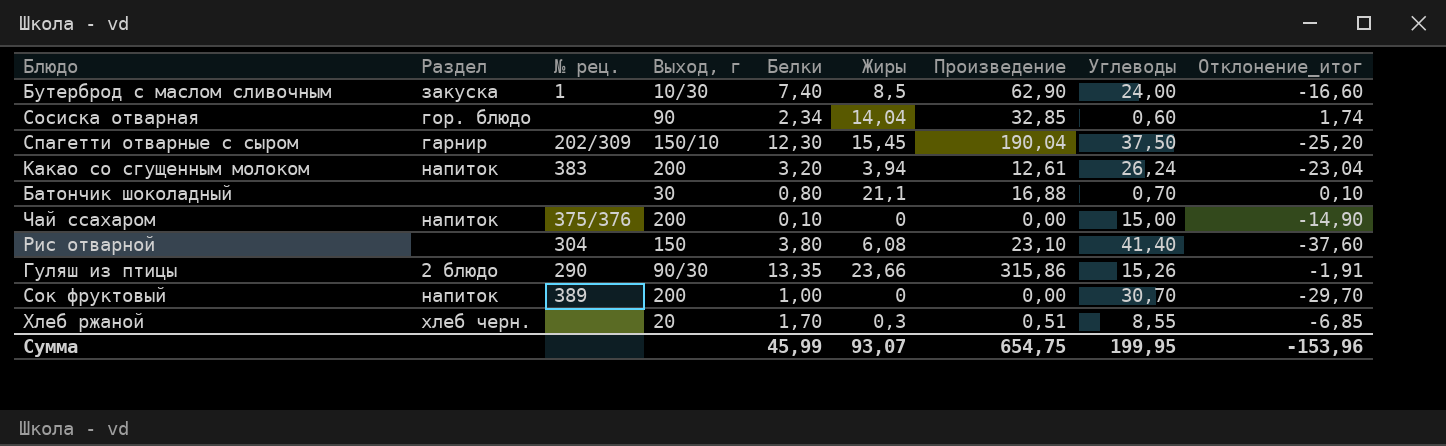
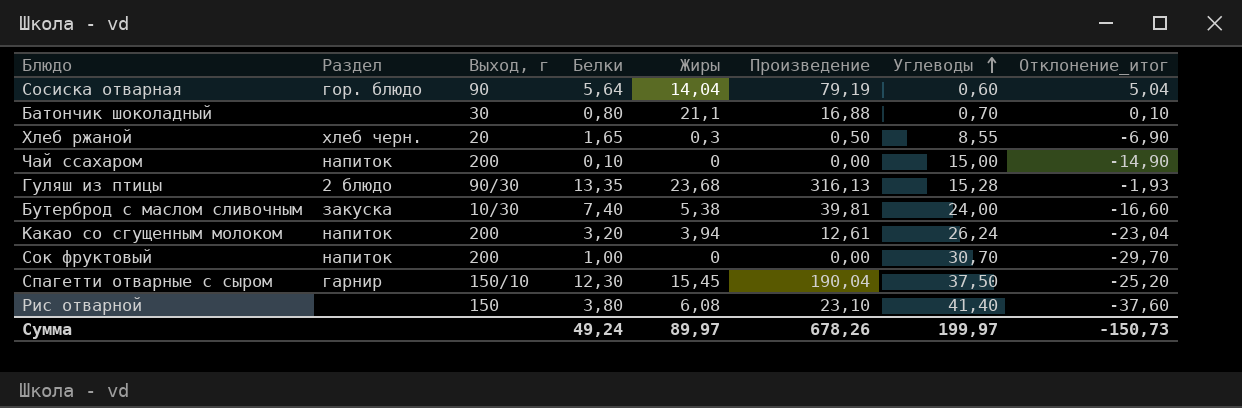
row order: none -> Углеводы ascending
column № рец. | position: 3 -> none
Сосиска отварная | Белки: 2,34 -> 5,64
Сосиска отварная | Произведение: 32,85 -> 79,19
Сосиска отварная | Отклонение_итог: 1,74 -> 5,04
Хлеб ржаной | Белки: 1,70 -> 1,65
Хлеб ржаной | Произведение: 0,51 -> 0,50
Хлеб ржаной | Отклонение_итог: -6,85 -> -6,90
Гуляш из птицы | Жиры: 23,66 -> 23,68
Гуляш из птицы | Произведение: 315,86 -> 316,13
Гуляш из птицы | Углеводы: 15,26 -> 15,28
Гуляш из птицы | Отклонение_итог: -1,91 -> -1,93
Бутерброд с маслом сливочным | Жиры: 8,5 -> 5,38
Бутерброд с маслом сливочным | Произведение: 62,90 -> 39,81
Сумма | Белки: 45,99 -> 49,24
Сумма | Жиры: 93,07 -> 89,97
Сумма | Произведение: 654,75 -> 678,26
Сумма | Углеводы: 199,95 -> 199,97
Сумма | Отклонение_итог: -153,96 -> -150,73

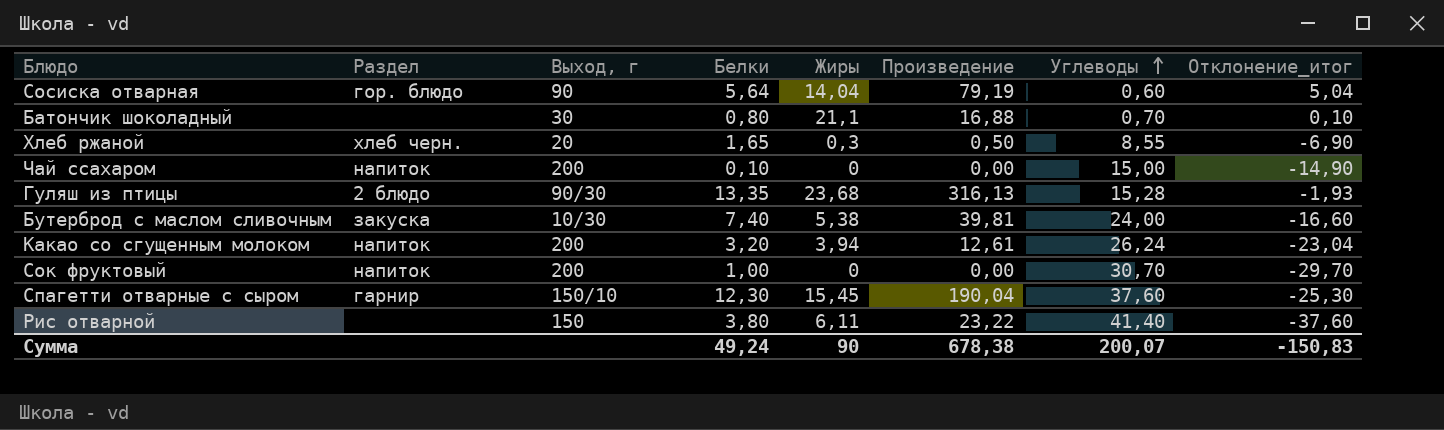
Спагетти отварные с сыром | Углеводы: 37,50 -> 37,60
Спагетти отварные с сыром | Отклонение_итог: -25,20 -> -25,30
Рис отварной | Жиры: 6,08 -> 6,11
Рис отварной | Произведение: 23,10 -> 23,22
Сумма | Жиры: 89,97 -> 90
Сумма | Произведение: 678,26 -> 678,38
Сумма | Углеводы: 199,97 -> 200,07
Сумма | Отклонение_итог: -150,73 -> -150,83

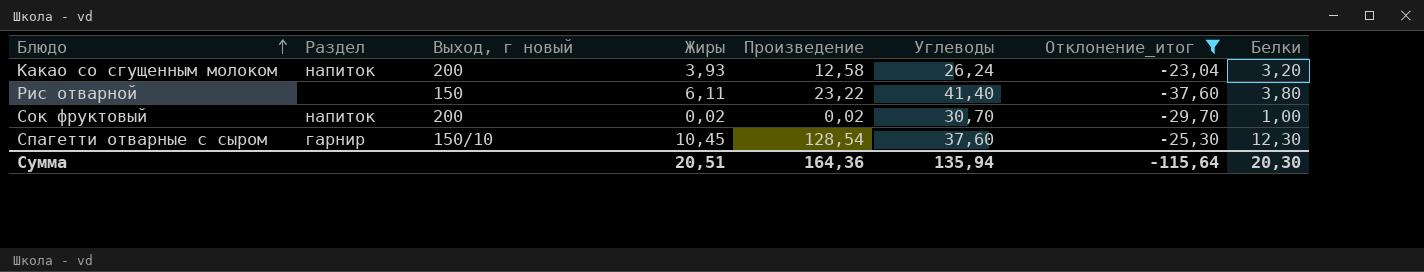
filter: none -> Отклонение_итог <= -23,04
row order: Углеводы ascending -> Блюдо ascending
column name: Выход, г -> Выход, г новый
column Белки | position: 4 -> 8
Какао со сгущенным молоком | Жиры: 3,94 -> 3,93
Какао со сгущенным молоком | Произведение: 12,61 -> 12,58
Сок фруктовый | Жиры: 0 -> 0,02
Сок фруктовый | Произведение: 0,00 -> 0,02
Спагетти отварные с сыром | Жиры: 15,45 -> 10,45
Спагетти отварные с сыром | Произведение: 190,04 -> 128,54
Сумма | Жиры: 90 -> 20,51
Сумма | Произведение: 678,38 -> 164,36
Сумма | Углеводы: 200,07 -> 135,94
Сумма | Отклонение_итог: -150,83 -> -115,64
Сумма | Белки: 49,24 -> 20,30

